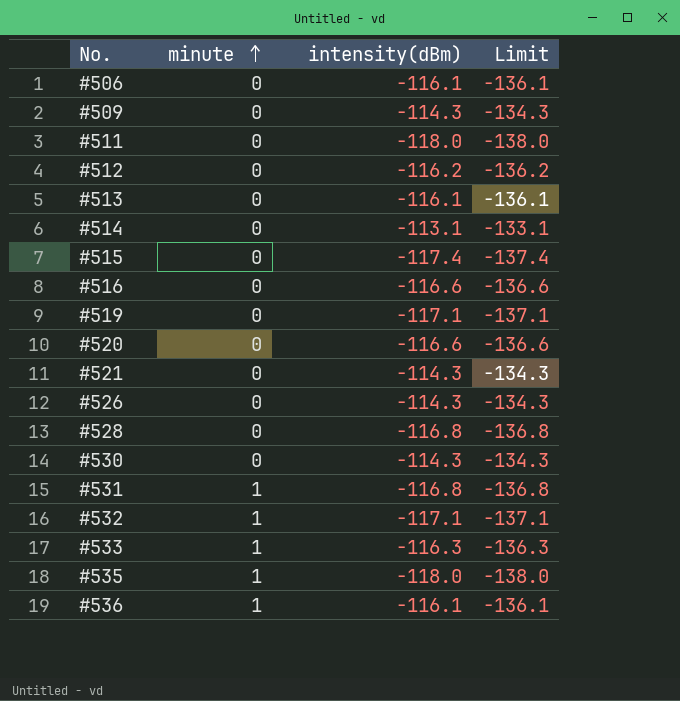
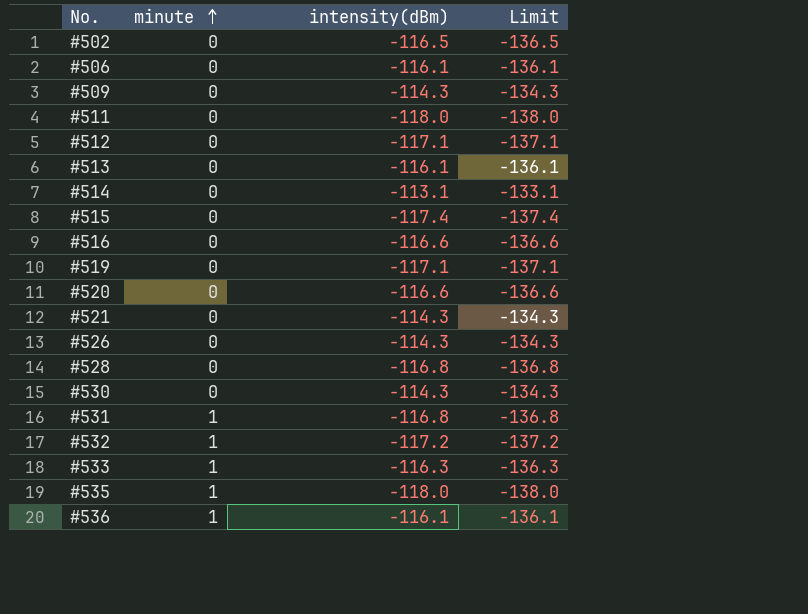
row #502: none -> 0 | -116.5 | -136.5
#512 | intensity(dBm): -116.2 -> -117.1
#512 | Limit: -136.2 -> -137.1
#532 | intensity(dBm): -117.1 -> -117.2
#532 | Limit: -137.1 -> -137.2

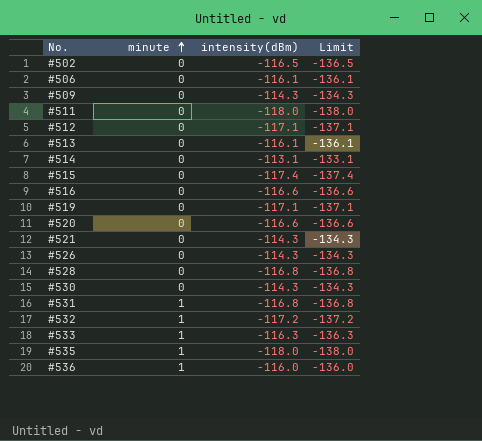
#536 | intensity(dBm): -116.1 -> -116.0
#536 | Limit: -136.1 -> -136.0

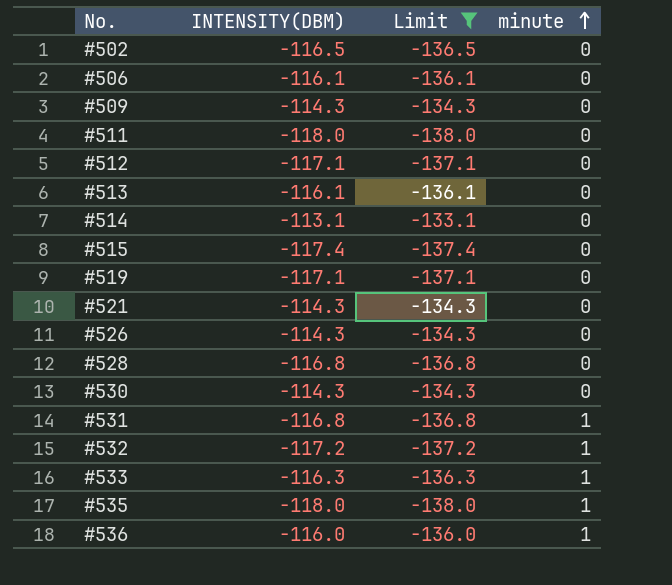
filter: none -> Limit != -136.6
column name: intensity(dBm) -> INTENSITY(DBM)
column minute | position: 2 -> 4

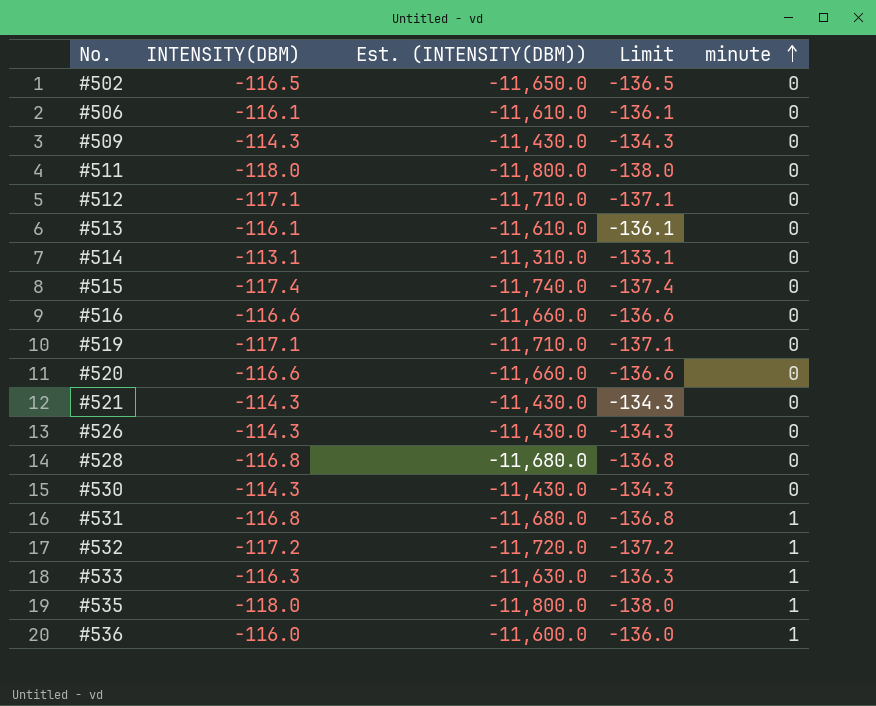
filter: Limit != -136.6 -> none
column Est. (INTENSITY(DBM)) | formula: none -> [INTENSITY(DBM)] * 100

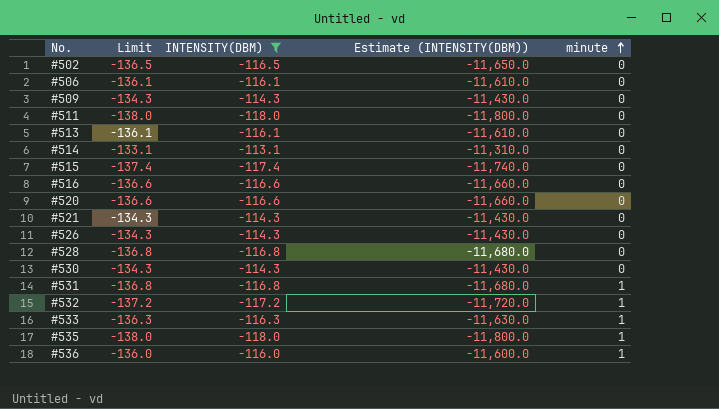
filter: none -> INTENSITY(DBM) != -117.1
column Limit | position: 4 -> 2
column name: Est. (INTENSITY(DBM)) -> Estimate (INTENSITY(DBM))

